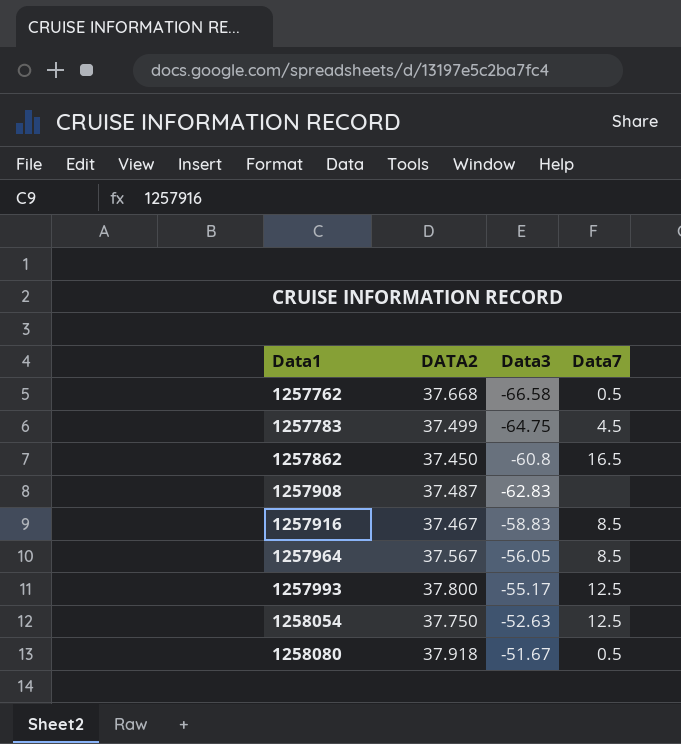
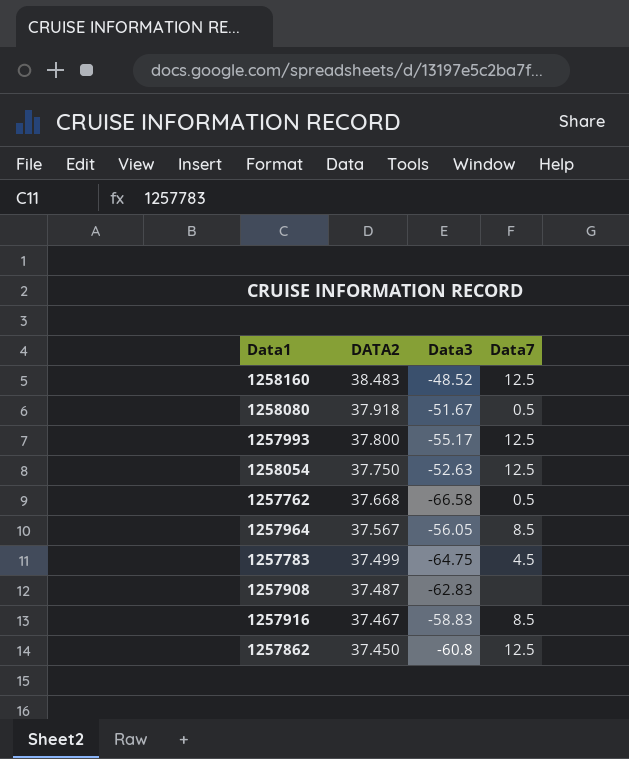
row order: Data1 ascending -> DATA2 descending
row 1258160: none -> 38.483 | -48.52 | 12.5
1257862 | Data7: 16.5 -> 12.5

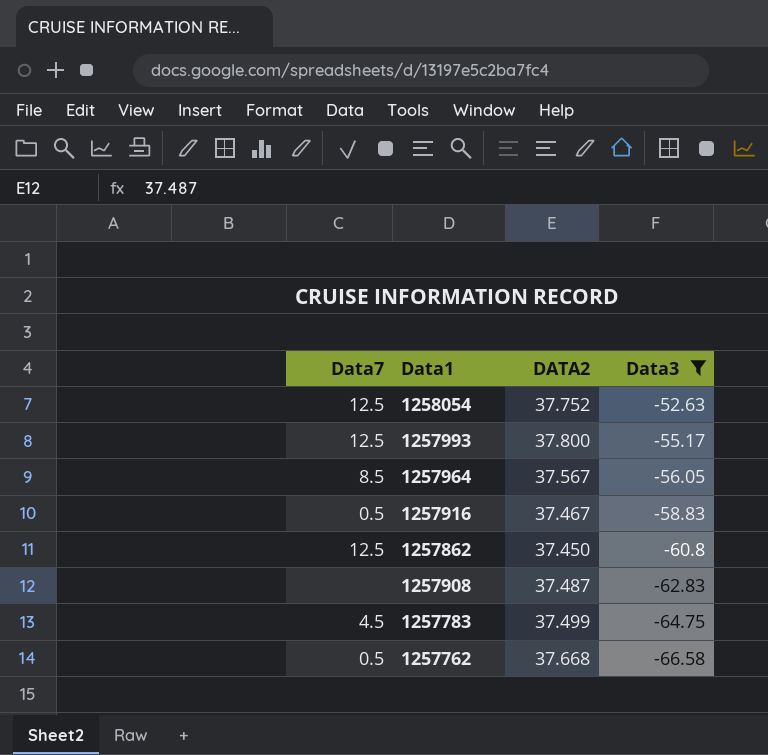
filter: none -> Data3 <= -52.63
row order: DATA2 descending -> Data3 descending
column Data7 | position: 4 -> 1
1258054 | DATA2: 37.750 -> 37.752
1257916 | Data7: 8.5 -> 0.5

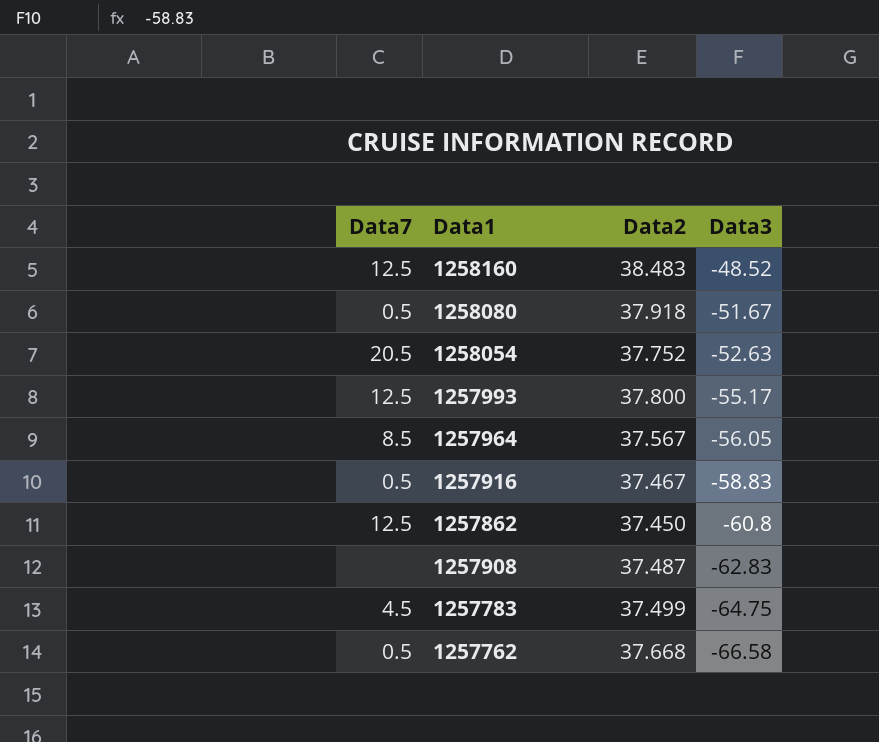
filter: Data3 <= -52.63 -> none
column name: DATA2 -> Data2
1258054 | Data7: 12.5 -> 20.5

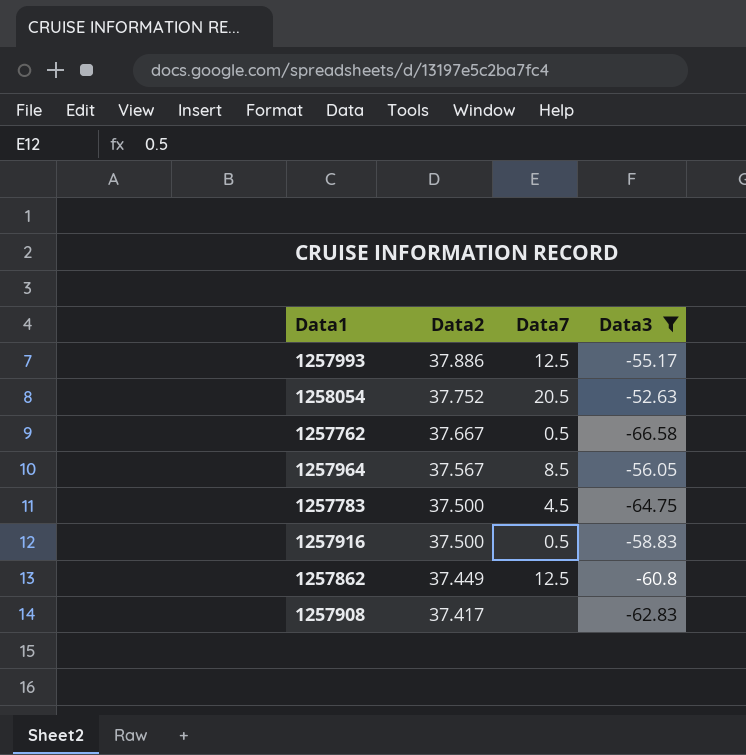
filter: none -> Data3 <= -52.63
row order: Data3 descending -> Data2 descending
column Data7 | position: 1 -> 3
1257993 | Data2: 37.800 -> 37.886
1257762 | Data2: 37.668 -> 37.667
1257783 | Data2: 37.499 -> 37.500
1257916 | Data2: 37.467 -> 37.500
1257862 | Data2: 37.450 -> 37.449
1257908 | Data2: 37.487 -> 37.417

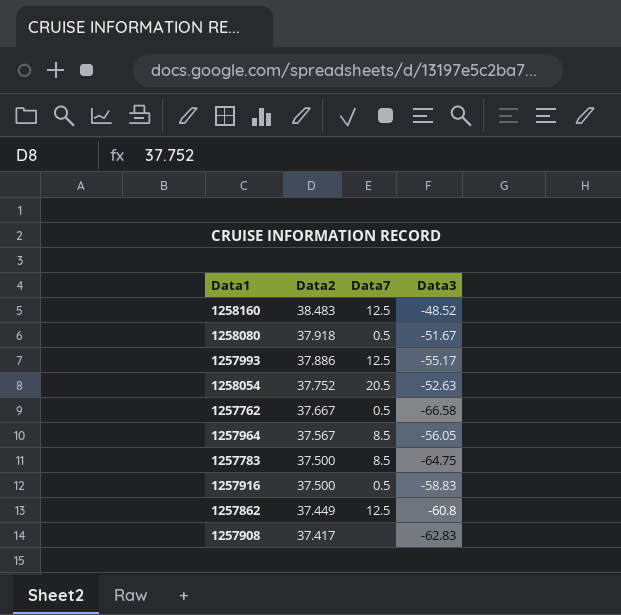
filter: Data3 <= -52.63 -> none
1257783 | Data7: 4.5 -> 8.5

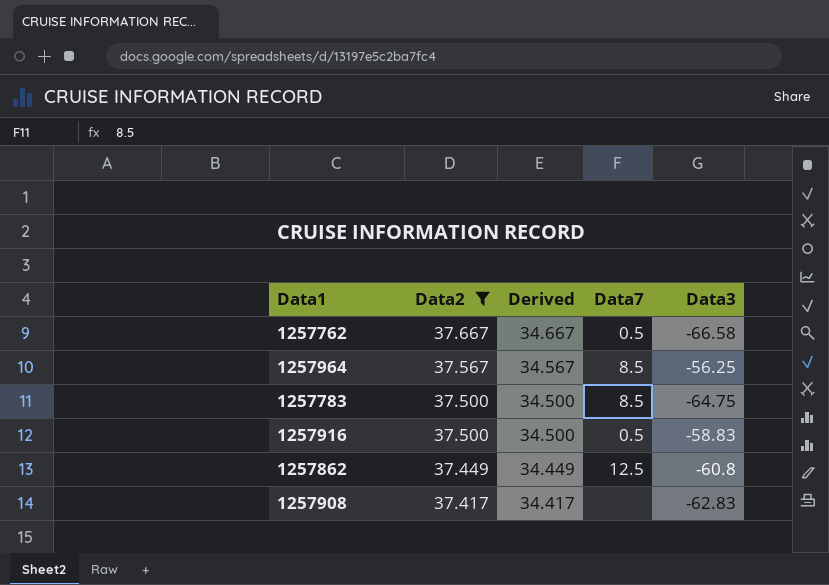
filter: none -> Data2 <= 37.667
column Derived | formula: none -> [Data2] - 3
1257964 | Data3: -56.05 -> -56.25

